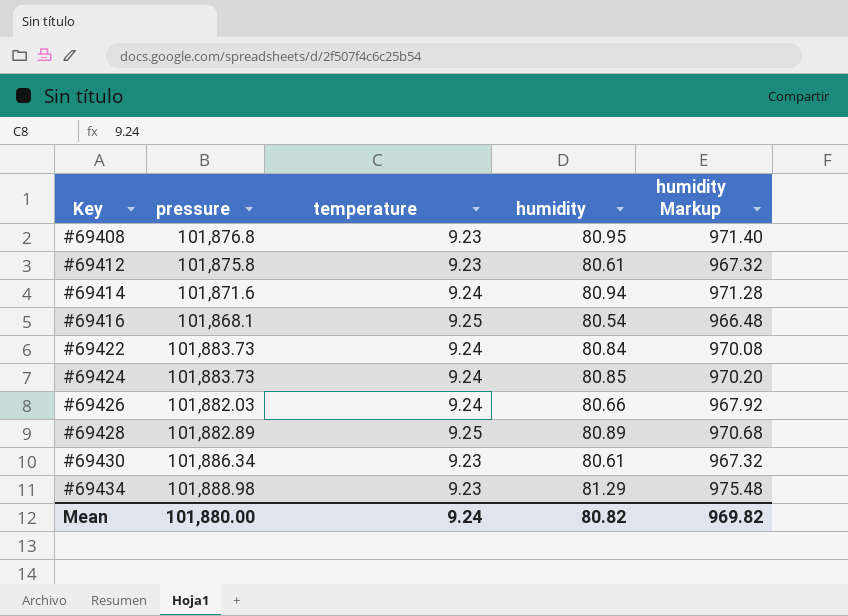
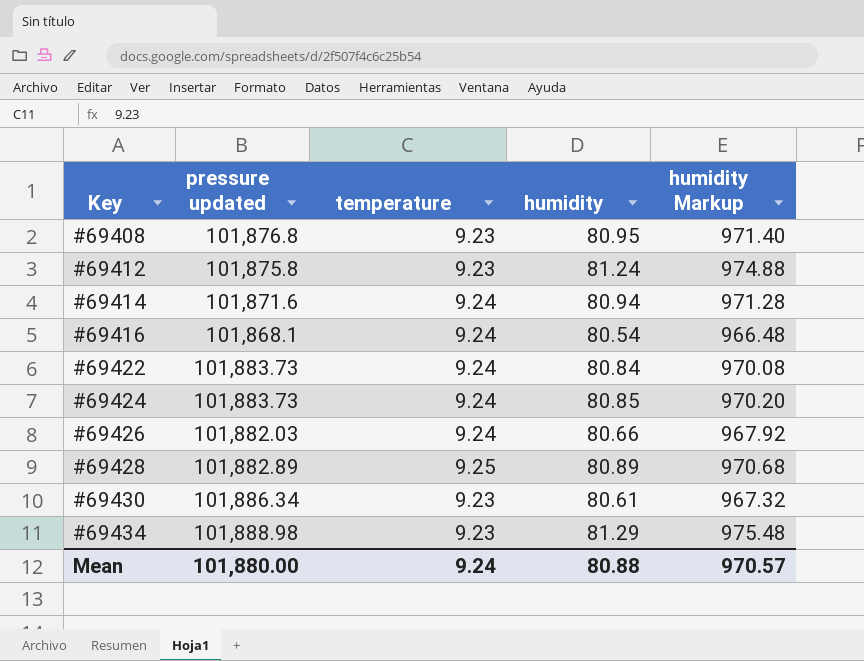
column name: pressure -> pressure updated
#69412 | humidity: 80.61 -> 81.24
#69412 | humidity Markup: 967.32 -> 974.88
#69416 | temperature: 9.25 -> 9.24
Mean | humidity: 80.82 -> 80.88
Mean | humidity Markup: 969.82 -> 970.57

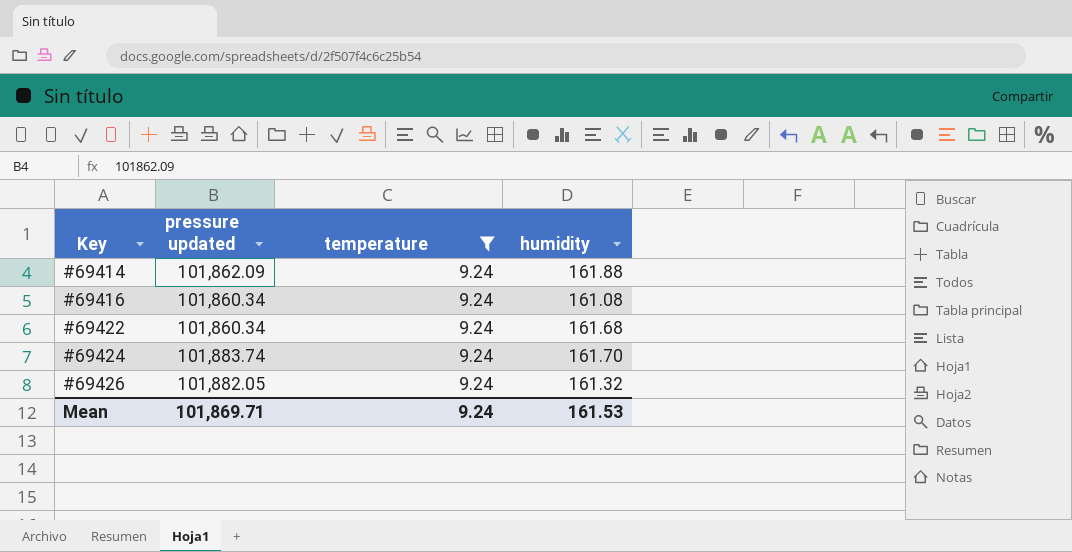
filter: none -> temperature = 9.24
column humidity Markup | formula: [humidity] * 12 -> none
#69414 | pressure updated: 101,871.6 -> 101,862.09
#69414 | humidity: 80.94 -> 161.88
#69416 | pressure updated: 101,868.1 -> 101,860.34
#69416 | humidity: 80.54 -> 161.08
#69422 | pressure updated: 101,883.73 -> 101,860.34
#69422 | humidity: 80.84 -> 161.68
#69424 | pressure updated: 101,883.73 -> 101,883.74
#69424 | humidity: 80.85 -> 161.70
#69426 | pressure updated: 101,882.03 -> 101,882.05
#69426 | humidity: 80.66 -> 161.32
Mean | pressure updated: 101,880.00 -> 101,869.71
Mean | humidity: 80.88 -> 161.53

